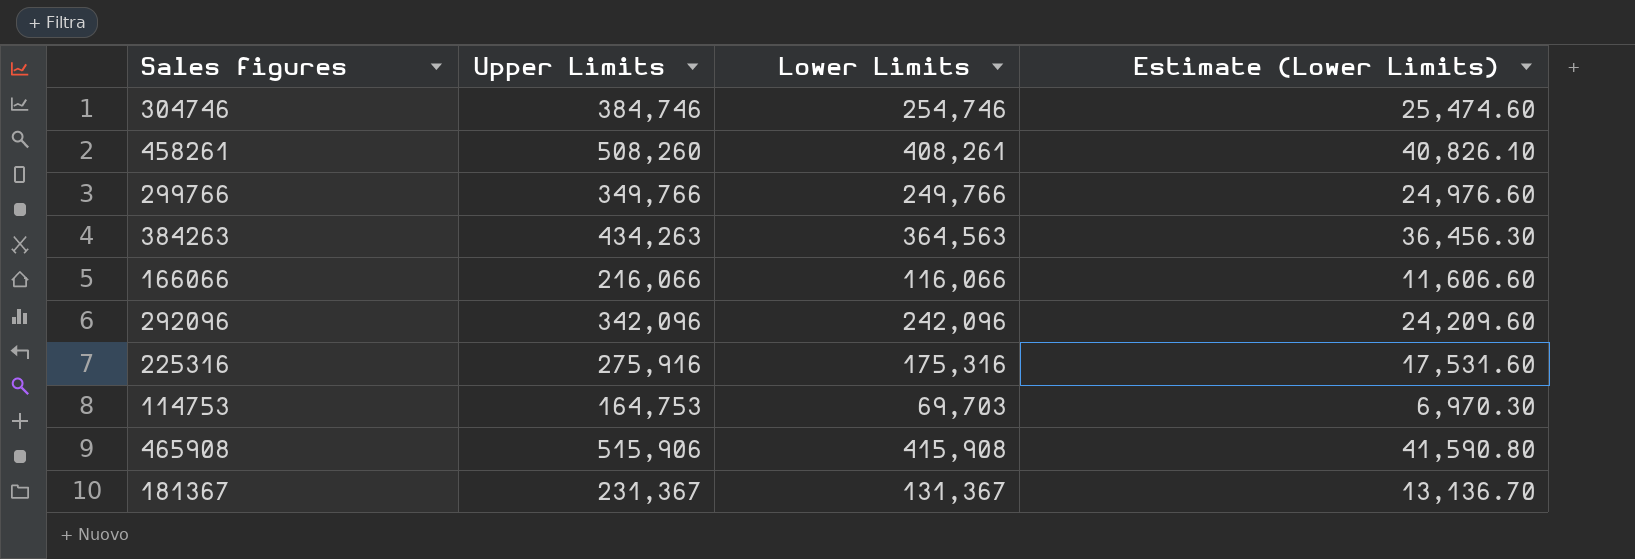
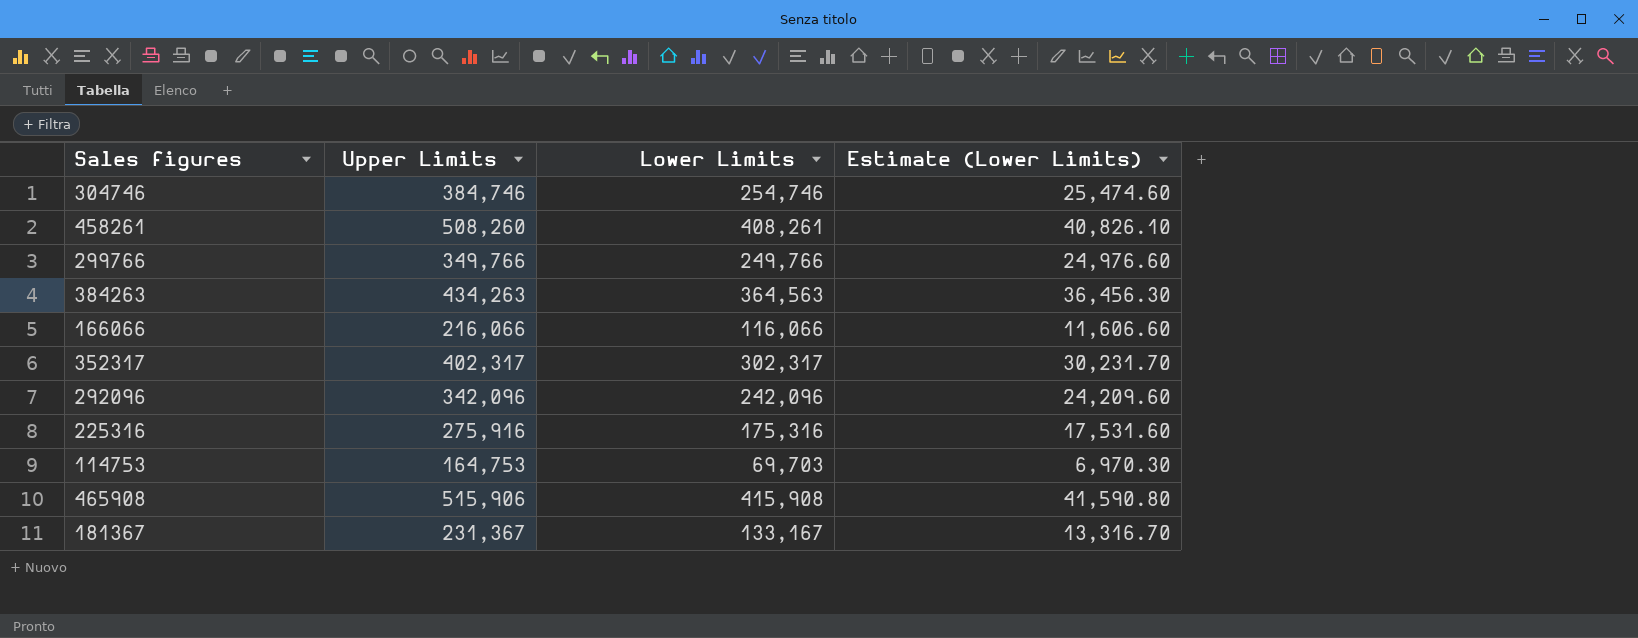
row 352317: none -> 402,317 | 302,317 | 30,231.70
181367 | Lower Limits: 131,367 -> 133,167
181367 | Estimate (Lower Limits): 13,136.70 -> 13,316.70

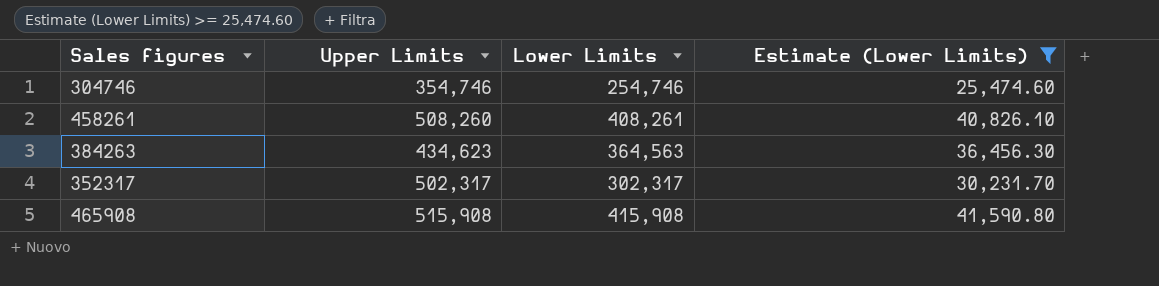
filter: none -> Estimate (Lower Limits) >= 25,474.60
304746 | Upper Limits: 384,746 -> 354,746
384263 | Upper Limits: 434,263 -> 434,623
352317 | Upper Limits: 402,317 -> 502,317
465908 | Upper Limits: 515,906 -> 515,908

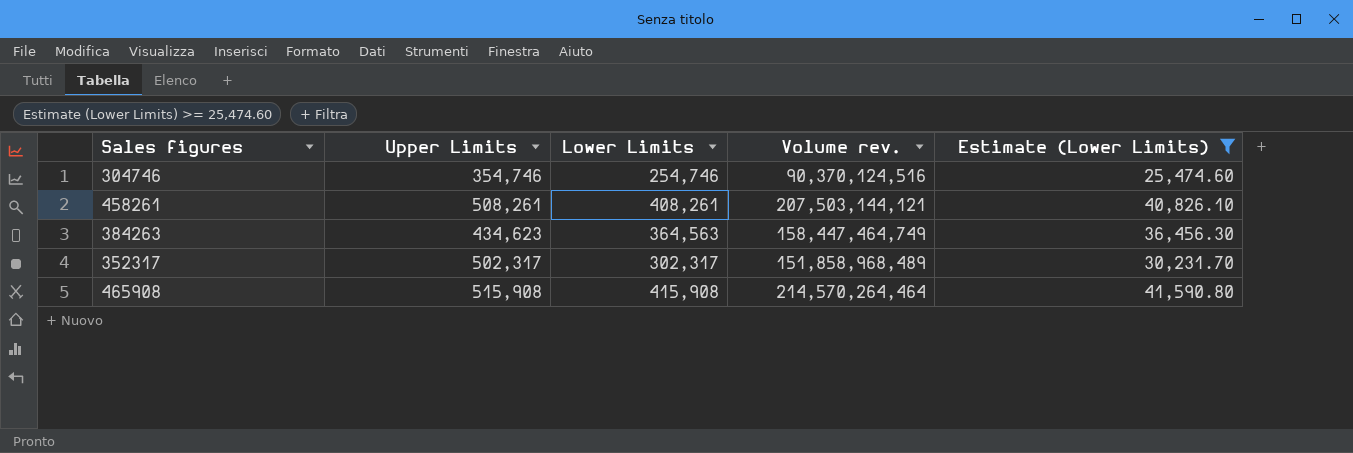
column Volume rev. | formula: none -> [Upper Limits] * [Lower Limits]
458261 | Upper Limits: 508,260 -> 508,261

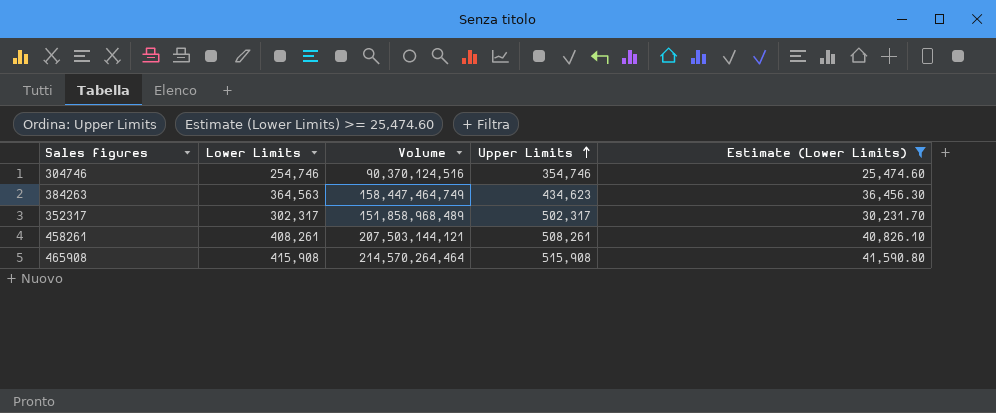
row order: none -> Upper Limits ascending
column name: Volume rev. -> Volume
column Upper Limits | position: 2 -> 4

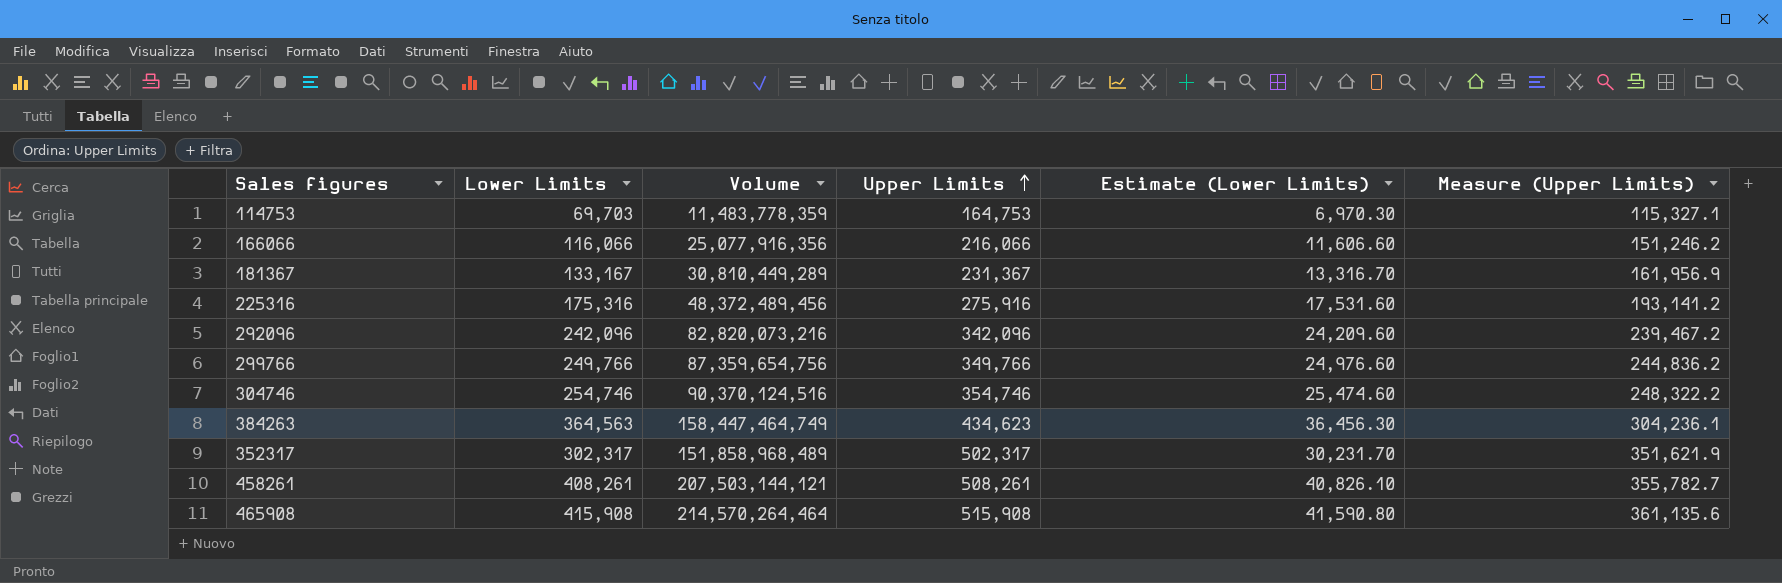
filter: Estimate (Lower Limits) >= 25,474.60 -> none
column Measure (Upper Limits) | formula: none -> [Upper Limits] * 0.7

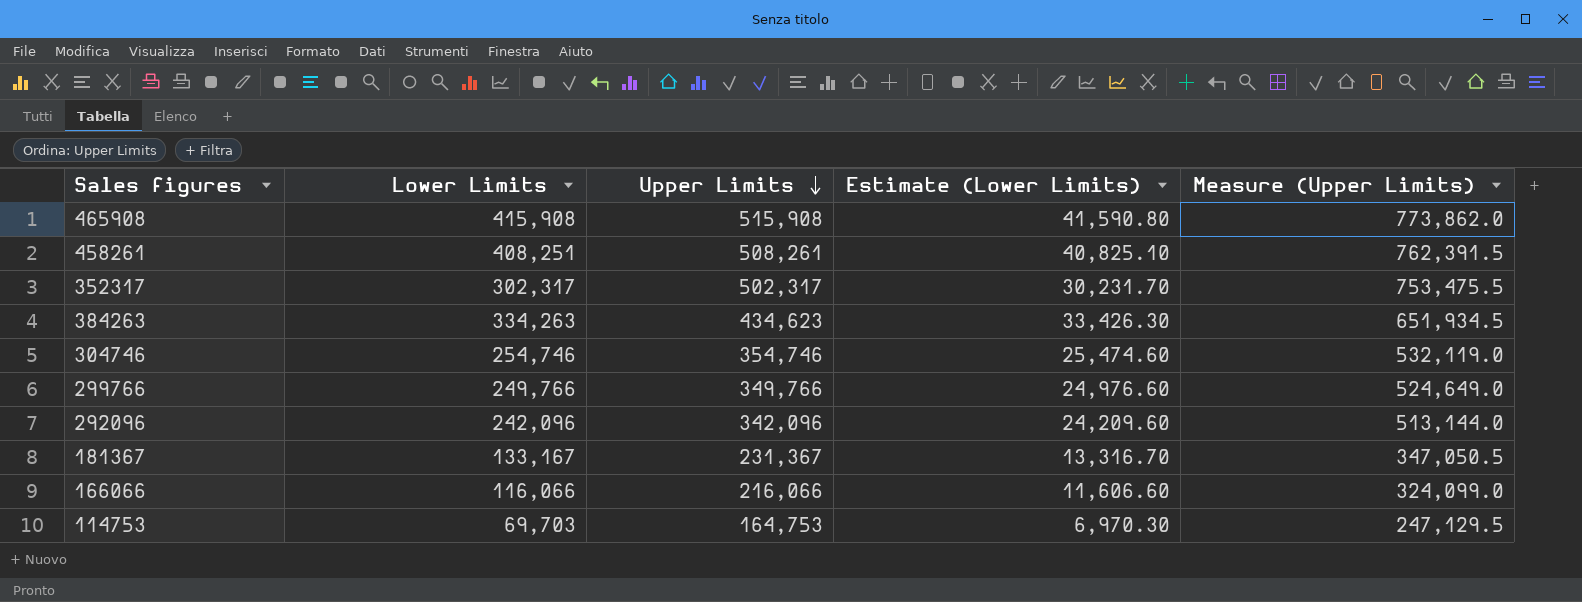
row order: Upper Limits ascending -> Upper Limits descending
column Volume | formula: [Lower Limits] * [Upper Limits] -> none
column Measure (Upper Limits) | formula: [Upper Limits] * 0.7 -> [Upper Limits] * 1.5
row 225316: 175,316 | 48,372,489,456 | 275,916 | 17,531.60 | 193,141.2 -> none
458261 | Lower Limits: 408,261 -> 408,251
458261 | Estimate (Lower Limits): 40,826.10 -> 40,825.10
384263 | Lower Limits: 364,563 -> 334,263
384263 | Estimate (Lower Limits): 36,456.30 -> 33,426.30

